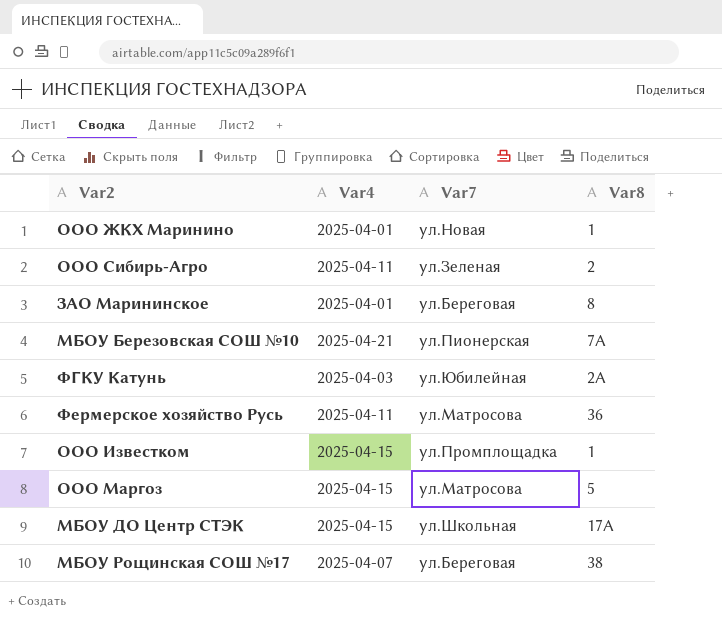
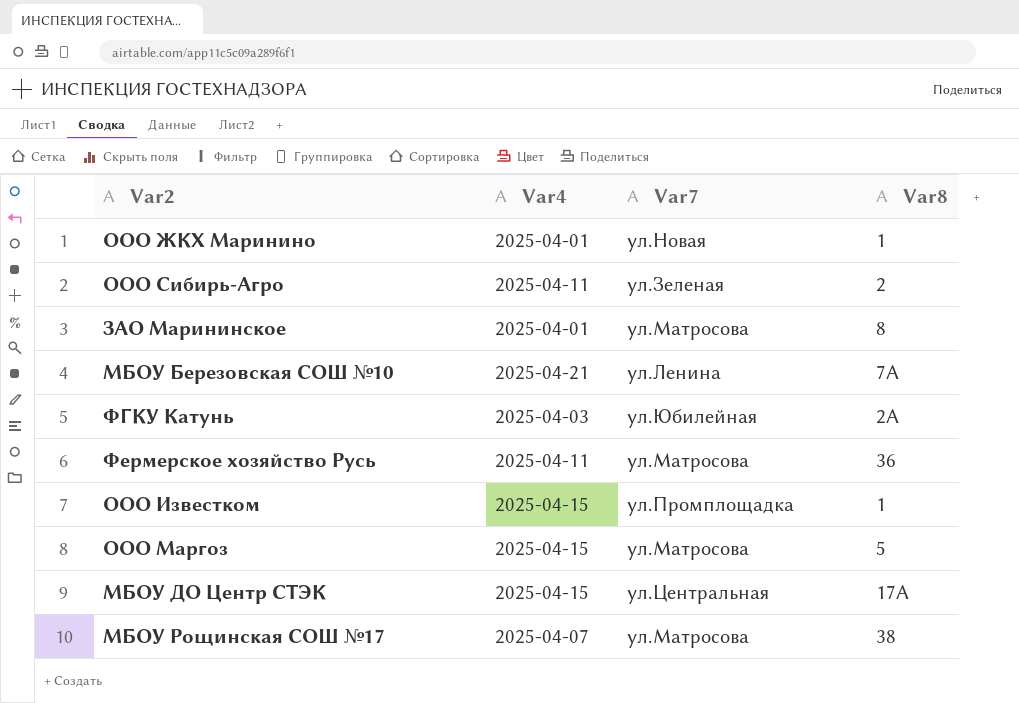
ЗАО Марининское | Var7: ул.Береговая -> ул.Матросова
МБОУ Березовская СОШ №10 | Var7: ул.Пионерская -> ул.Ленина
МБОУ ДО Центр СТЭК | Var7: ул.Школьная -> ул.Центральная
МБОУ Рощинская СОШ №17 | Var7: ул.Береговая -> ул.Матросова

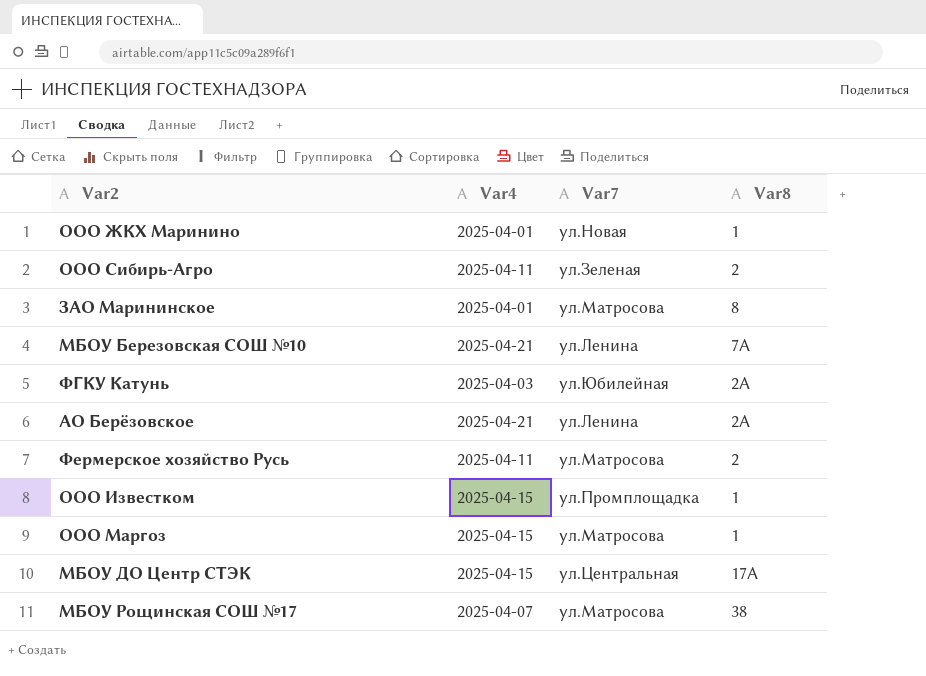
row АО Берёзовское: none -> 2025-04-21 | ул.Ленина | 2А
Фермерское хозяйство Русь | Var8: 36 -> 2
ООО Маргоз | Var8: 5 -> 1

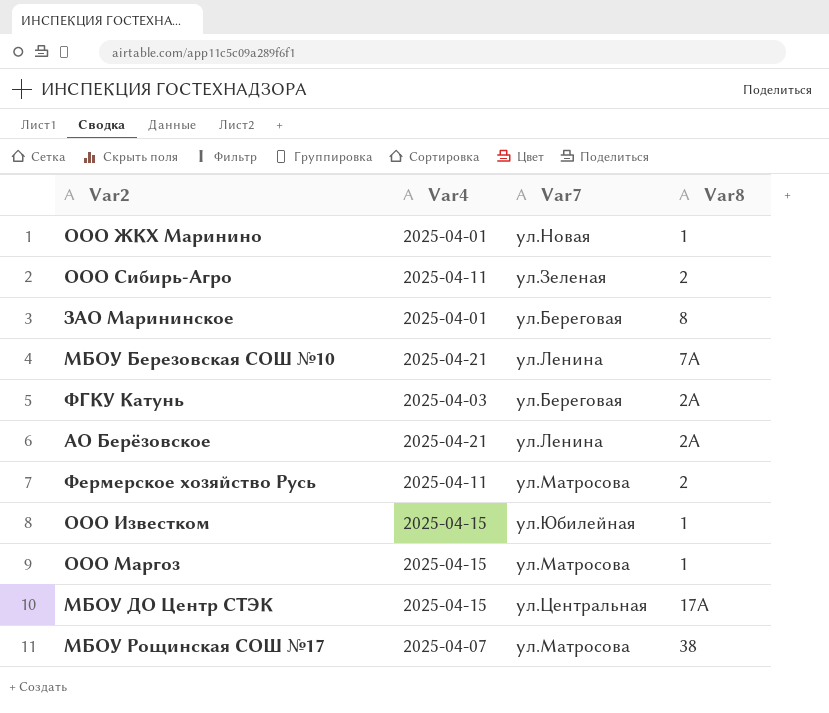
ЗАО Марининское | Var7: ул.Матросова -> ул.Береговая
ФГКУ Катунь | Var7: ул.Юбилейная -> ул.Береговая
ООО Известком | Var7: ул.Промплощадка -> ул.Юбилейная

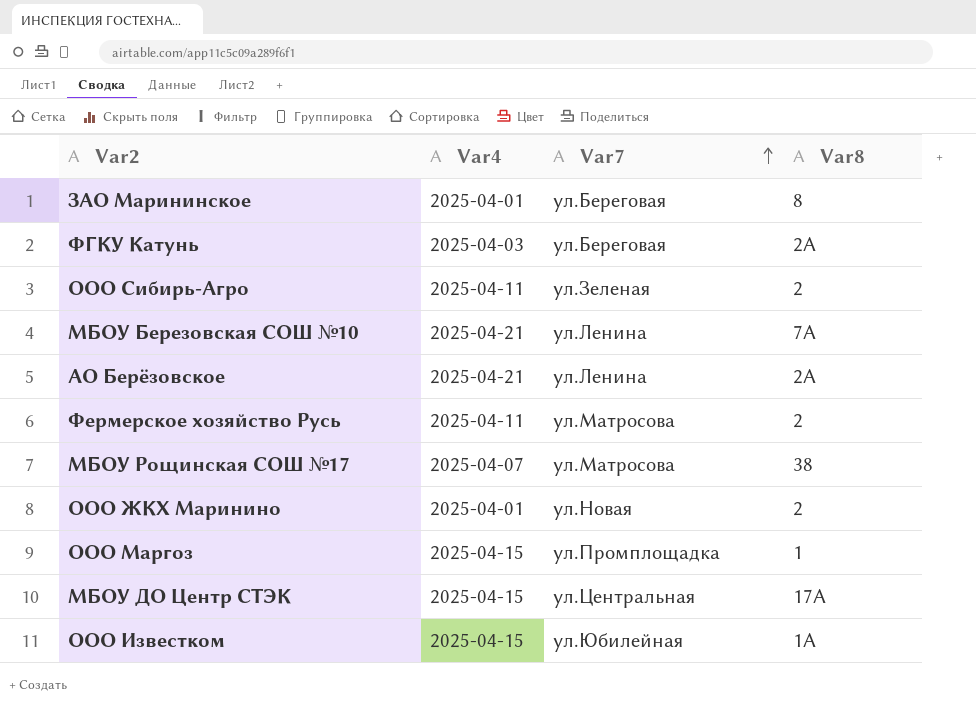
row order: none -> Var7 ascending
ООО ЖКХ Маринино | Var8: 1 -> 2
ООО Маргоз | Var7: ул.Матросова -> ул.Промплощадка
ООО Известком | Var8: 1 -> 1А

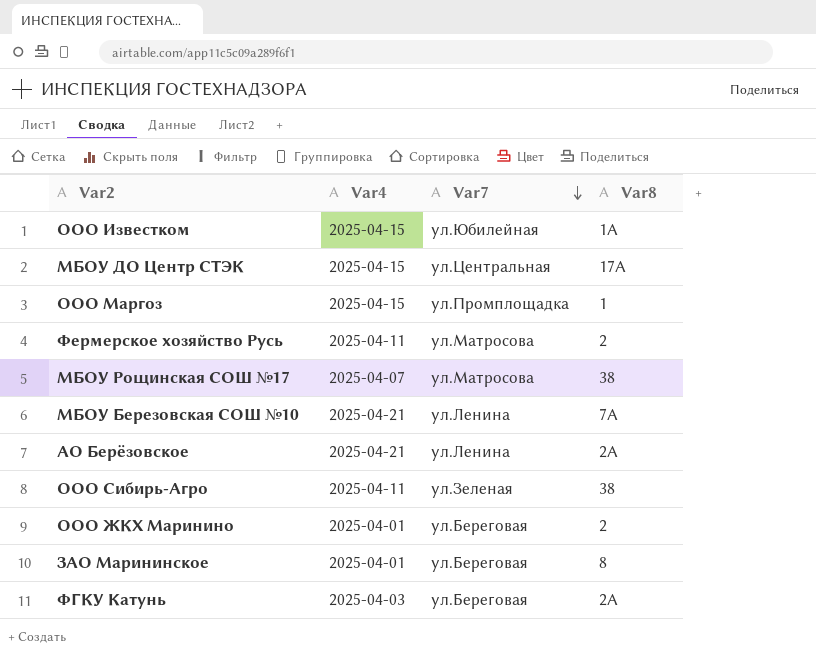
row order: Var7 ascending -> Var7 descending
ООО Сибирь-Агро | Var8: 2 -> 38
ООО ЖКХ Маринино | Var7: ул.Новая -> ул.Береговая

